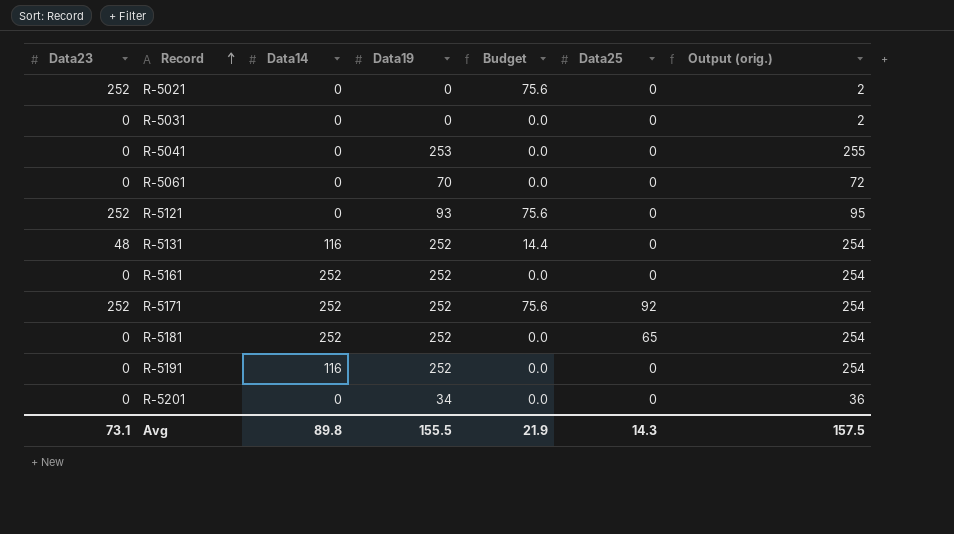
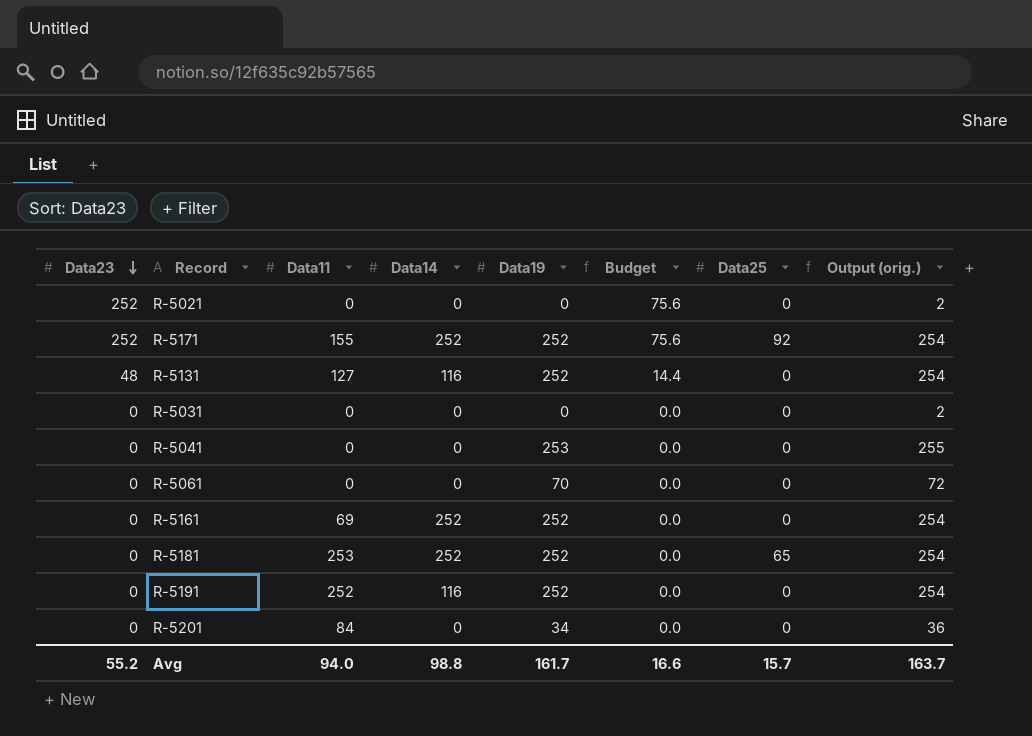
row order: Record ascending -> Data23 descending
column Data11 | position: none -> 3
row R-5121: 252 | 0 | 93 | 75.6 | 0 | 95 -> none
Avg | Data23: 73.1 -> 55.2
Avg | Data14: 89.8 -> 98.8
Avg | Data19: 155.5 -> 161.7
Avg | Budget: 21.9 -> 16.6
Avg | Data25: 14.3 -> 15.7
Avg | Output (orig.): 157.5 -> 163.7

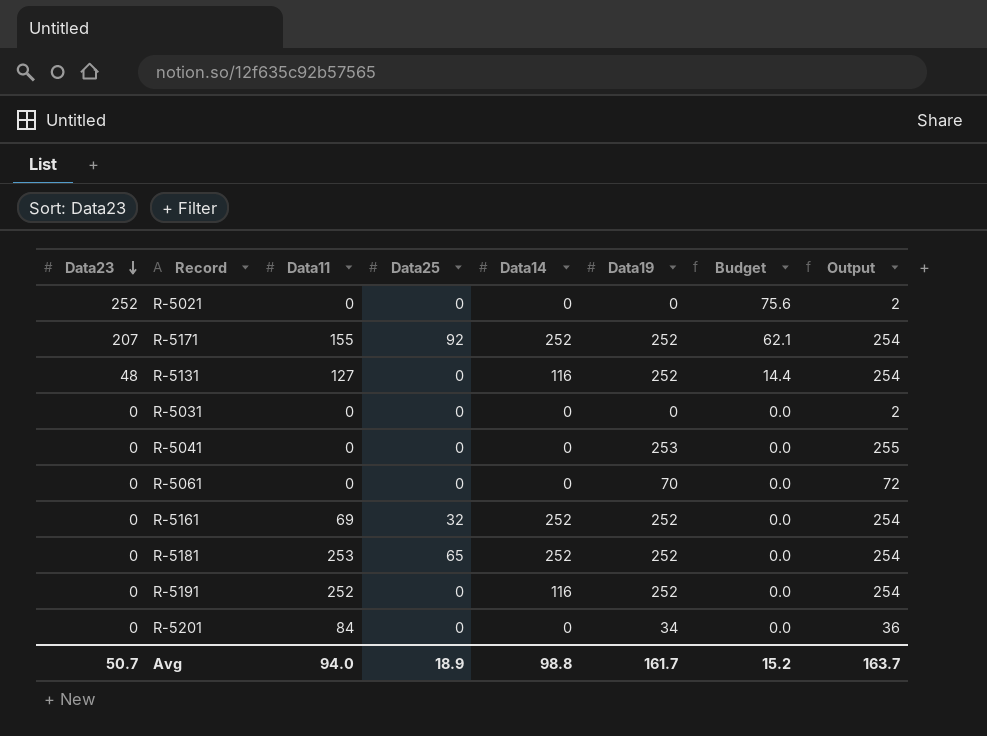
column Data25 | position: 7 -> 4
column name: Output (orig.) -> Output
R-5171 | Data23: 252 -> 207
R-5171 | Budget: 75.6 -> 62.1
R-5161 | Data25: 0 -> 32
Avg | Data23: 55.2 -> 50.7
Avg | Data25: 15.7 -> 18.9
Avg | Budget: 16.6 -> 15.2

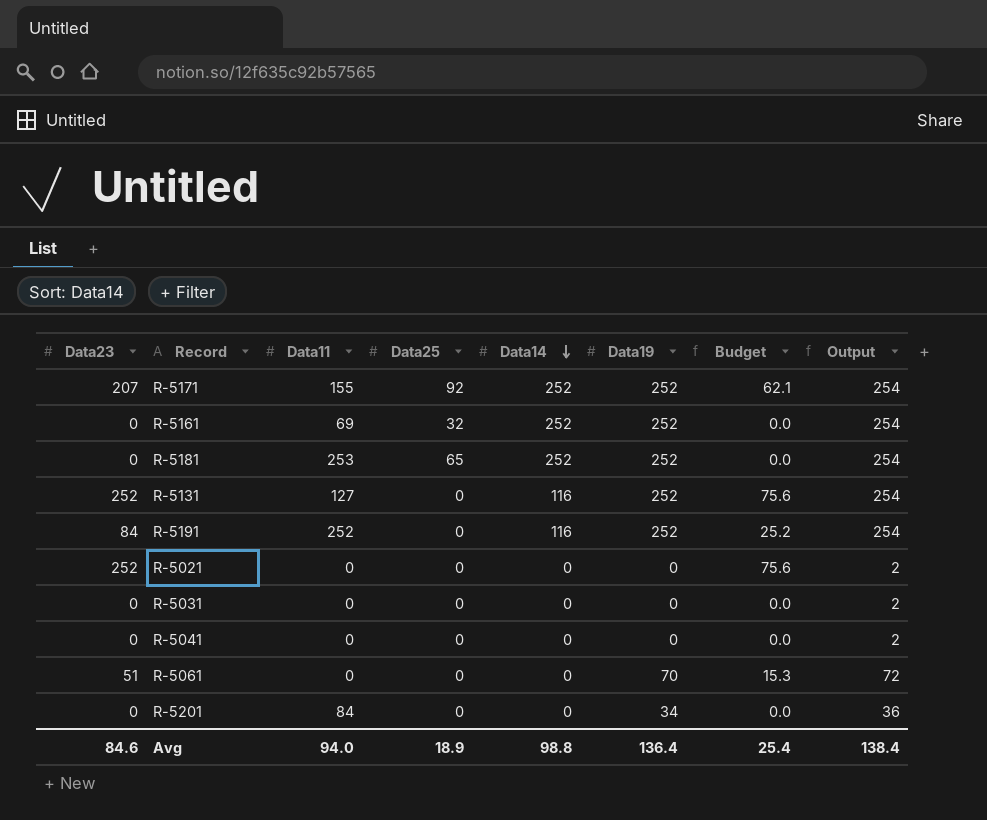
row order: Data23 descending -> Data14 descending
R-5131 | Data23: 48 -> 252
R-5131 | Budget: 14.4 -> 75.6
R-5191 | Data23: 0 -> 84
R-5191 | Budget: 0.0 -> 25.2
R-5041 | Data19: 253 -> 0
R-5041 | Output: 255 -> 2
R-5061 | Data23: 0 -> 51
R-5061 | Budget: 0.0 -> 15.3
Avg | Data23: 50.7 -> 84.6
Avg | Data19: 161.7 -> 136.4
Avg | Budget: 15.2 -> 25.4
Avg | Output: 163.7 -> 138.4

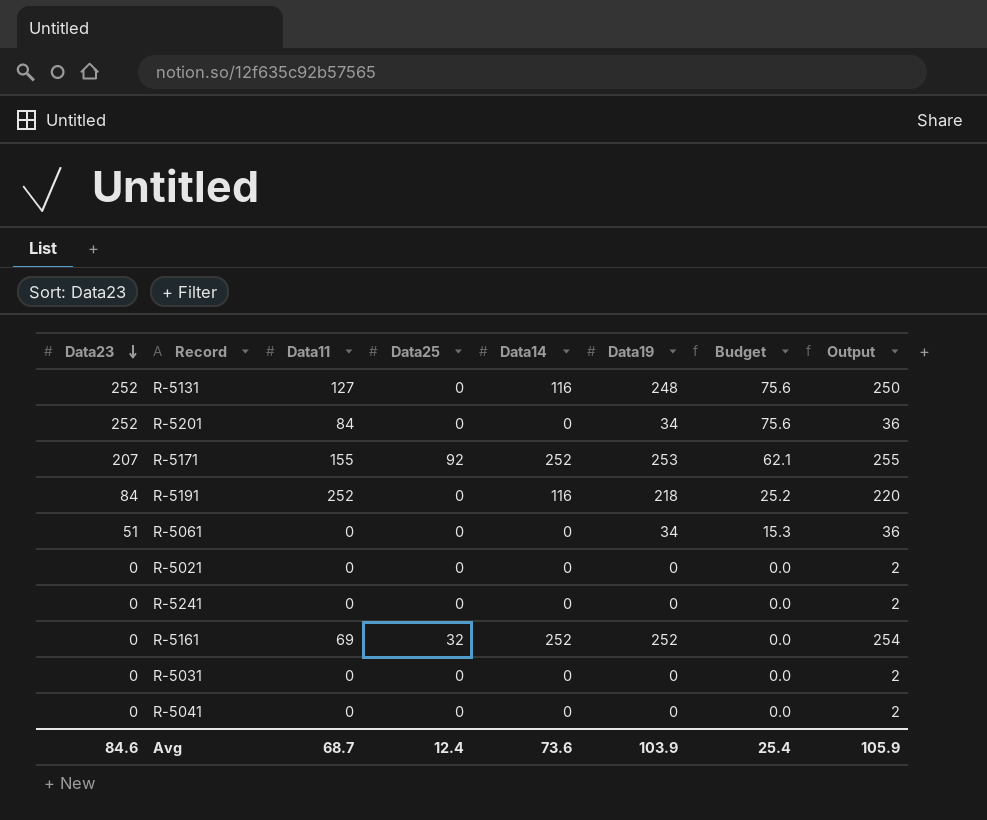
row order: Data14 descending -> Data23 descending
row R-5181: 0 | 253 | 65 | 252 | 252 | 0.0 | 254 -> none
R-5131 | Data19: 252 -> 248
R-5131 | Output: 254 -> 250
R-5201 | Data23: 0 -> 252
R-5201 | Budget: 0.0 -> 75.6
R-5171 | Data19: 252 -> 253
R-5171 | Output: 254 -> 255
R-5191 | Data19: 252 -> 218
R-5191 | Output: 254 -> 220
R-5061 | Data19: 70 -> 34
R-5061 | Output: 72 -> 36
R-5021 | Data23: 252 -> 0
R-5021 | Budget: 75.6 -> 0.0
row R-5241: none -> 0 | 0 | 0 | 0 | 0 | 0.0 | 2
Avg | Data11: 94.0 -> 68.7
Avg | Data25: 18.9 -> 12.4
Avg | Data14: 98.8 -> 73.6
Avg | Data19: 136.4 -> 103.9
Avg | Output: 138.4 -> 105.9

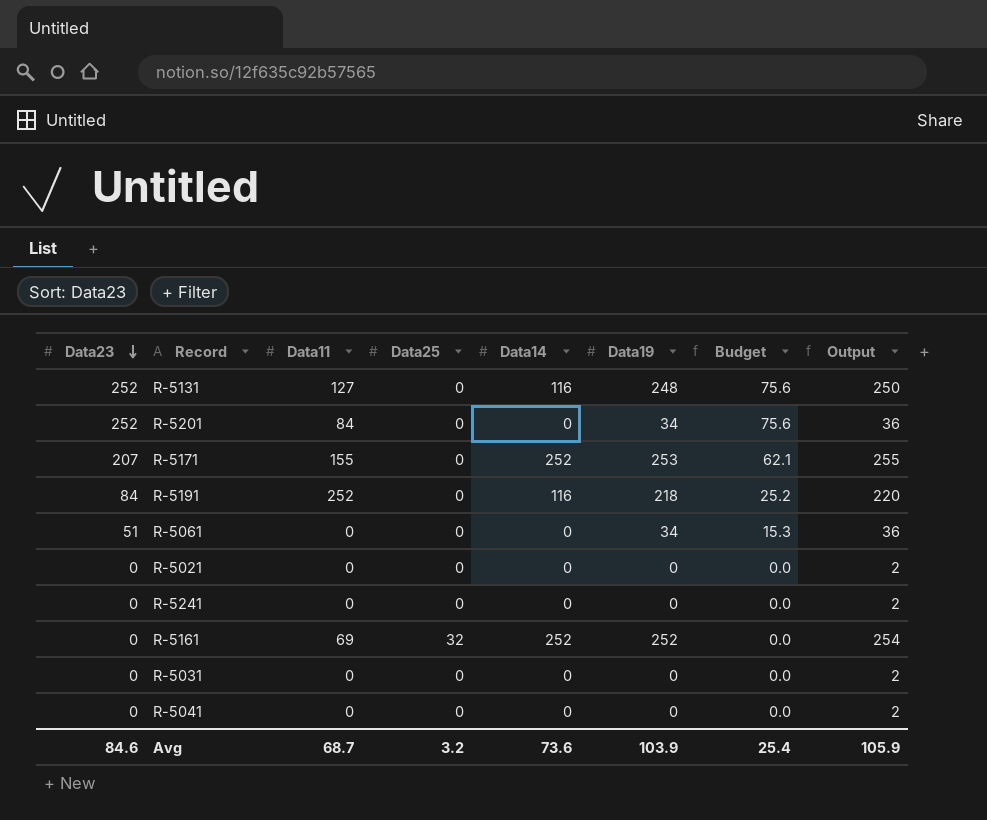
R-5171 | Data25: 92 -> 0
Avg | Data25: 12.4 -> 3.2

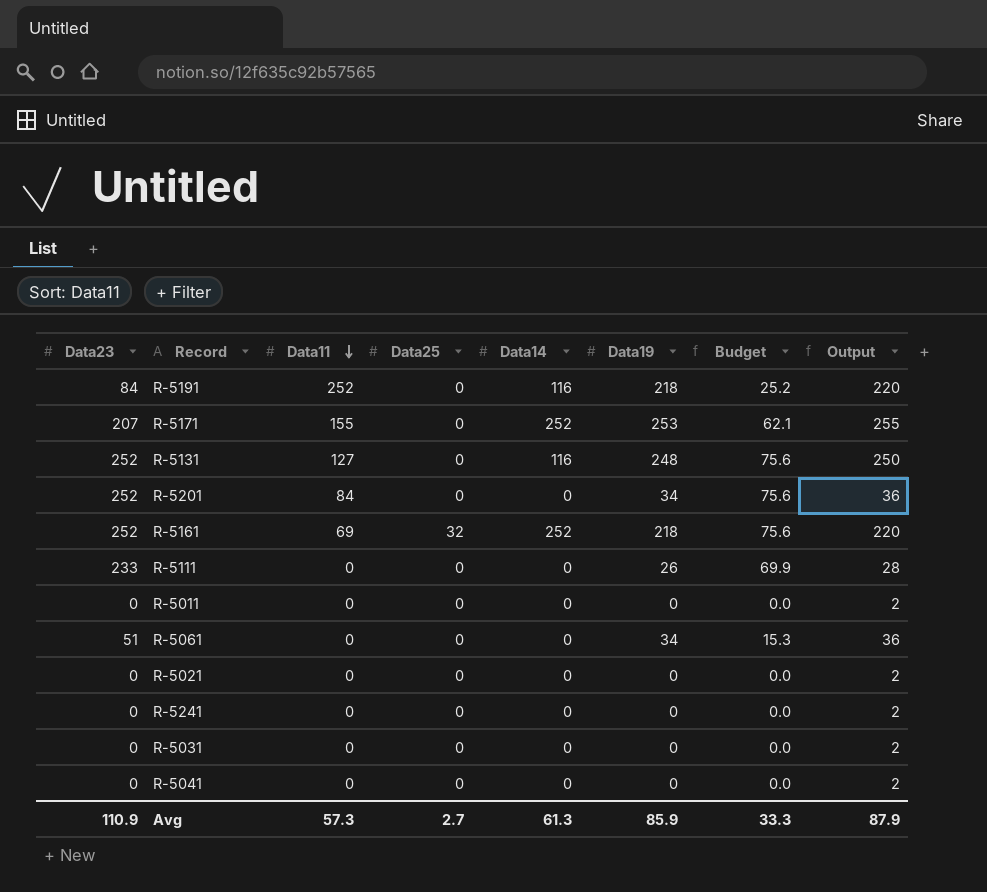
row order: Data23 descending -> Data11 descending
R-5161 | Data23: 0 -> 252
R-5161 | Data19: 252 -> 218
R-5161 | Budget: 0.0 -> 75.6
R-5161 | Output: 254 -> 220
row R-5111: none -> 233 | 0 | 0 | 0 | 26 | 69.9 | 28
row R-5011: none -> 0 | 0 | 0 | 0 | 0 | 0.0 | 2
Avg | Data23: 84.6 -> 110.9
Avg | Data11: 68.7 -> 57.3
Avg | Data25: 3.2 -> 2.7
Avg | Data14: 73.6 -> 61.3
Avg | Data19: 103.9 -> 85.9
Avg | Budget: 25.4 -> 33.3
Avg | Output: 105.9 -> 87.9

